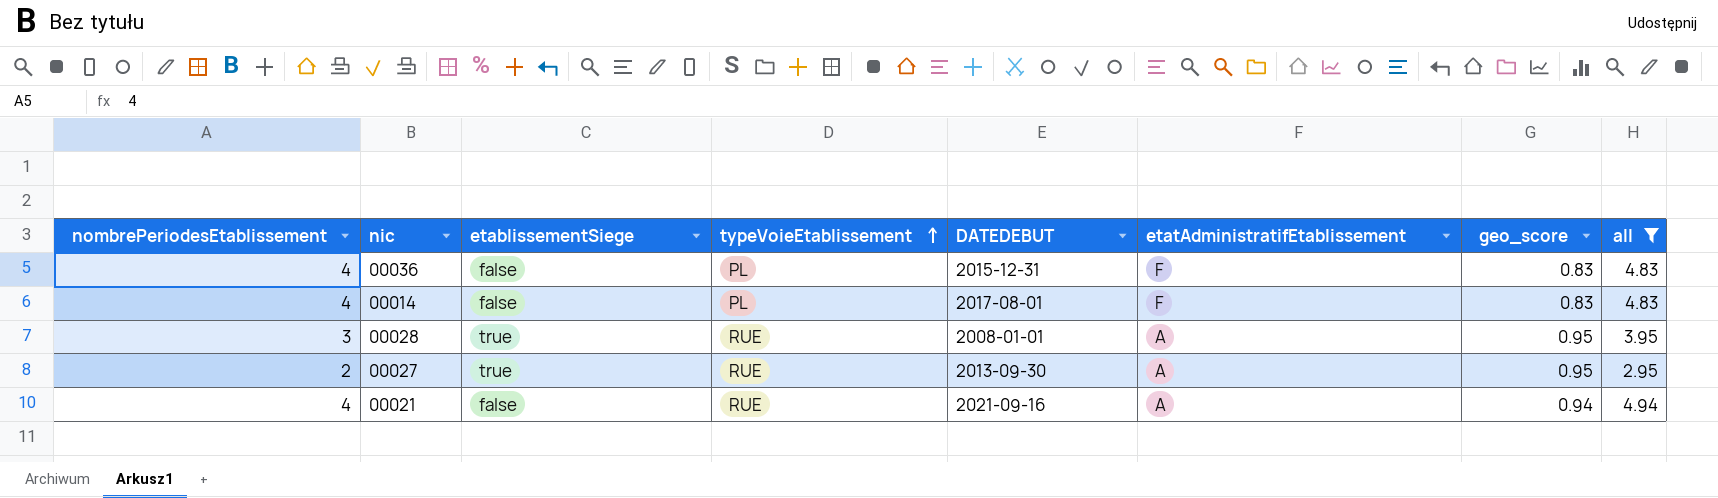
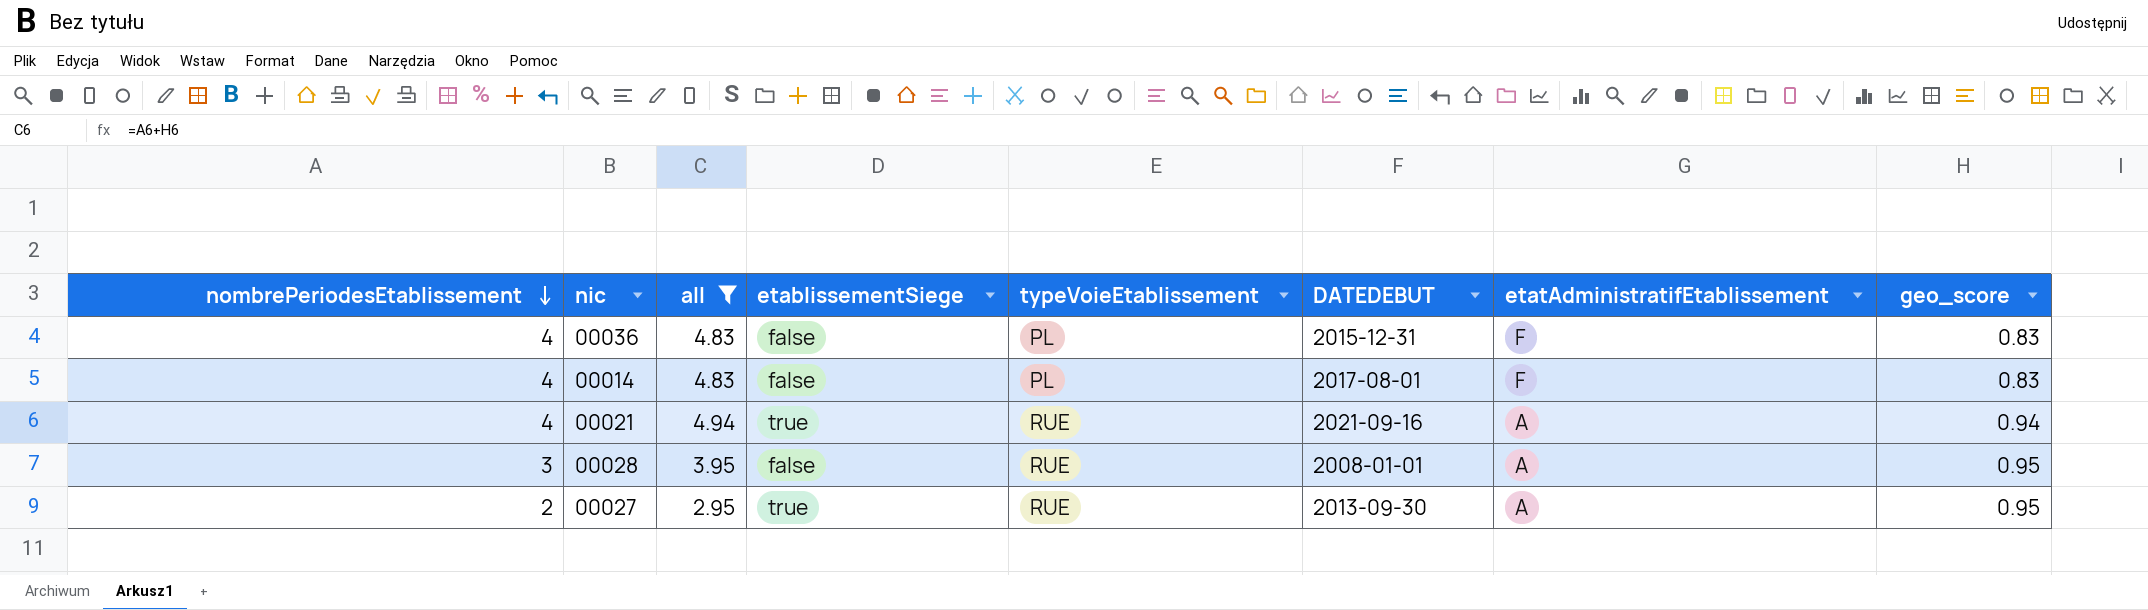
row order: typeVoieEtablissement ascending -> nombrePeriodesEtablissement descending
column all | position: 8 -> 3
00021 | etablissementSiege: false -> true
00028 | etablissementSiege: true -> false

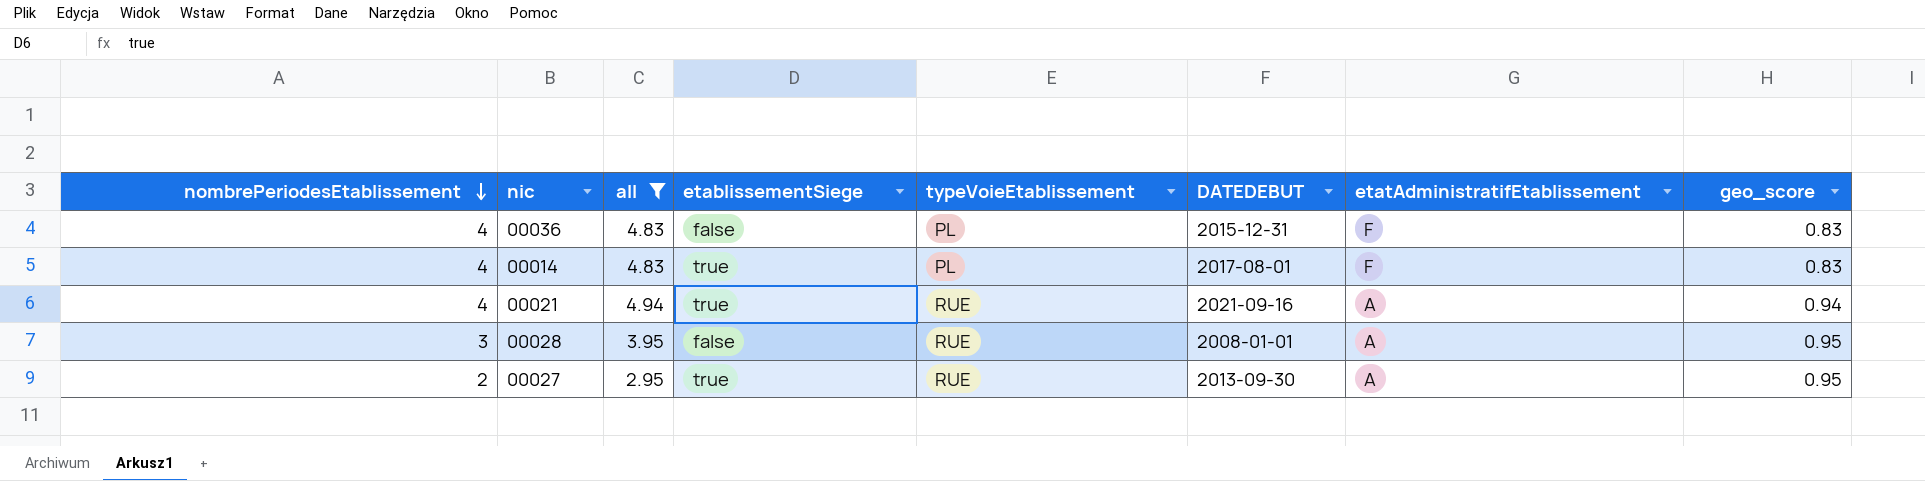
00014 | etablissementSiege: false -> true

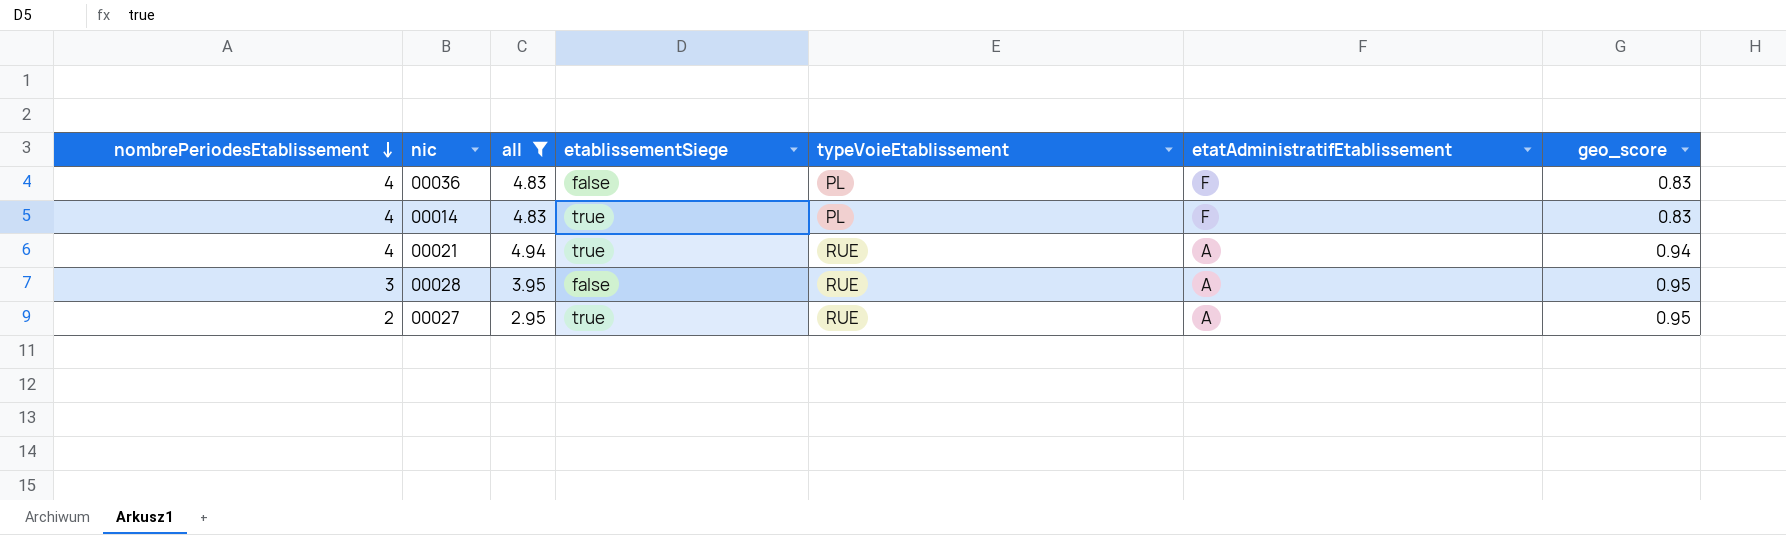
column DATEDEBUT | position: 6 -> none

